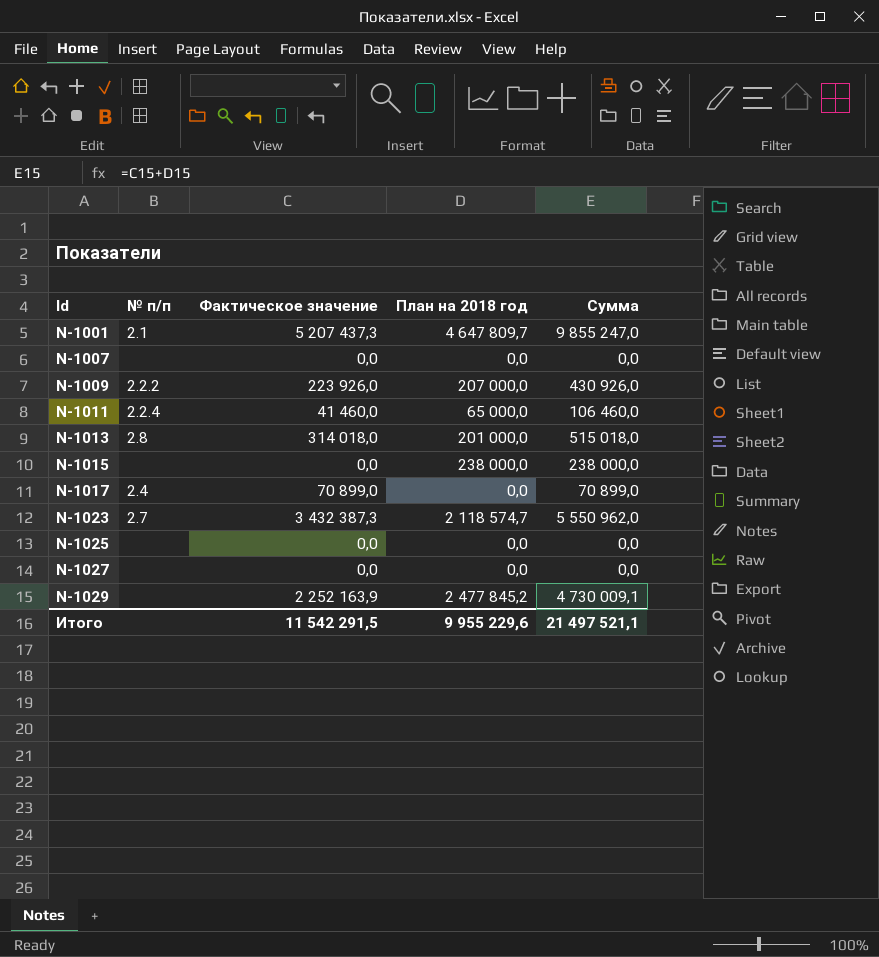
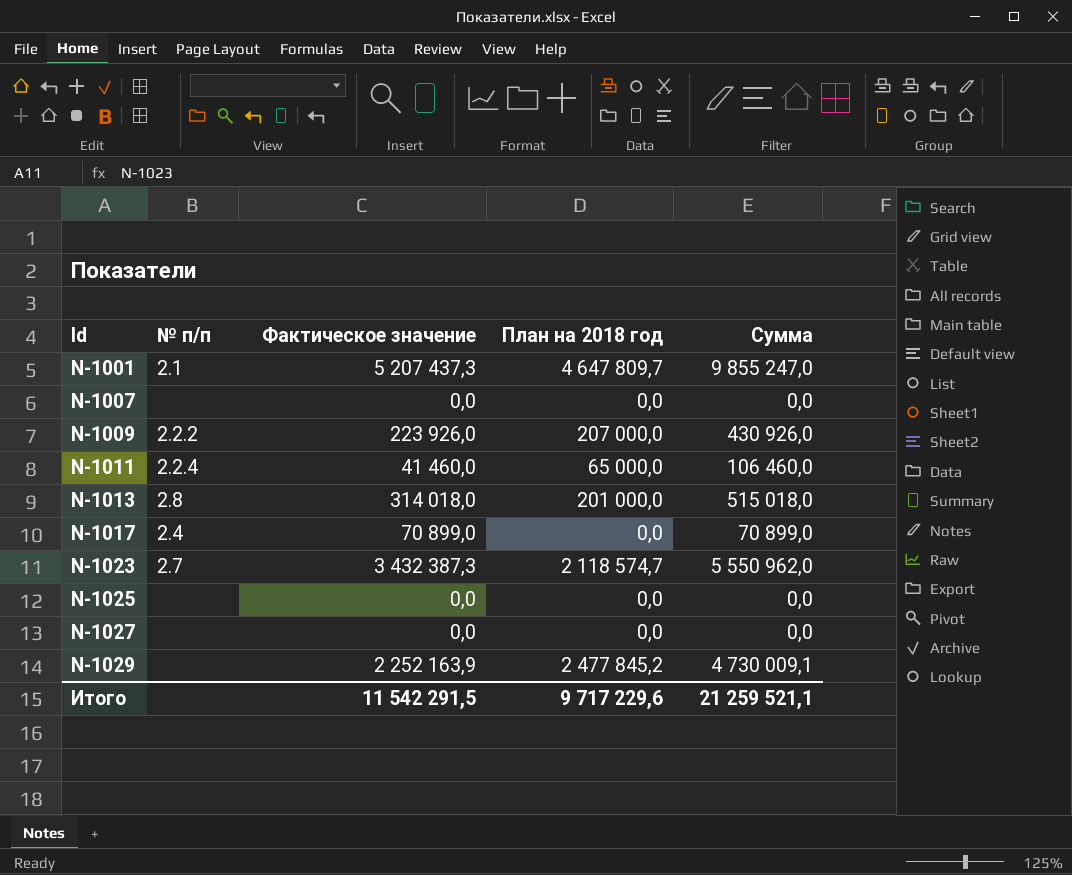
row N-1015: none | 0,0 | 238 000,0 | 238 000,0 -> none
Итого | План на 2018 год: 9 955 229,6 -> 9 717 229,6
Итого | Сумма: 21 497 521,1 -> 21 259 521,1

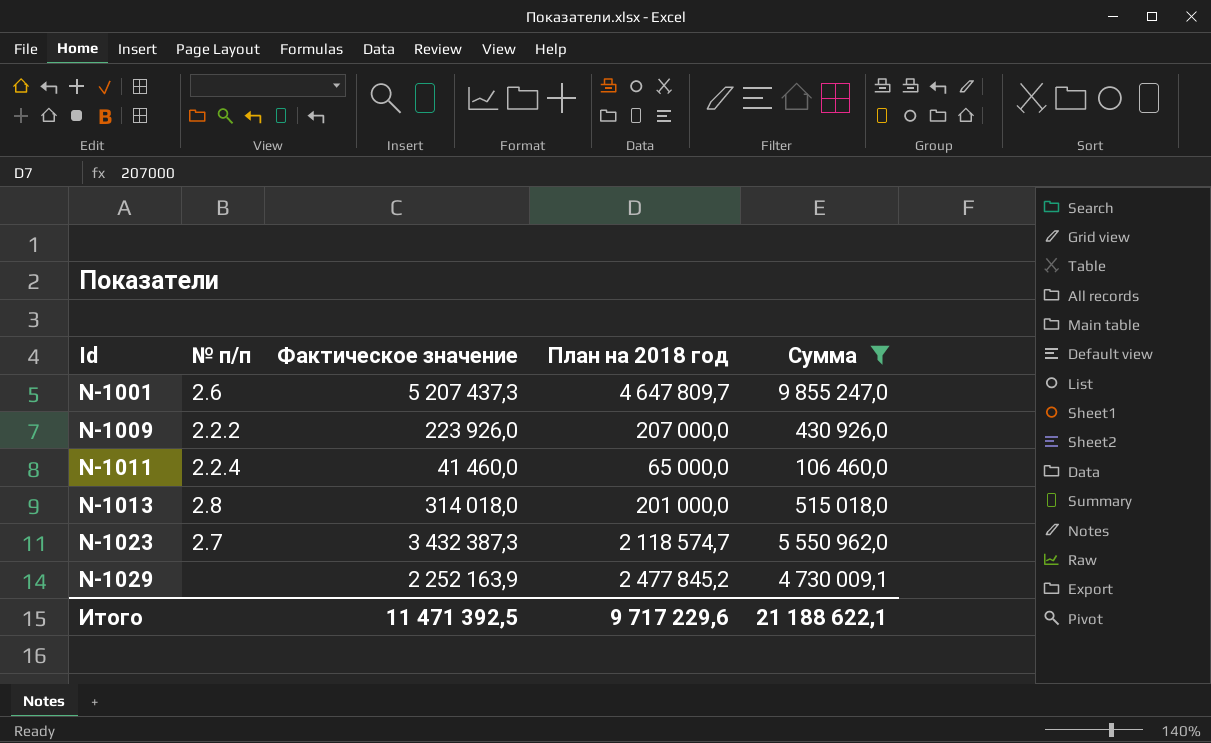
filter: none -> Сумма >= 106 460,0
N-1001 | № п/п: 2.1 -> 2.6
Итого | Фактическое значение: 11 542 291,5 -> 11 471 392,5
Итого | Сумма: 21 259 521,1 -> 21 188 622,1

